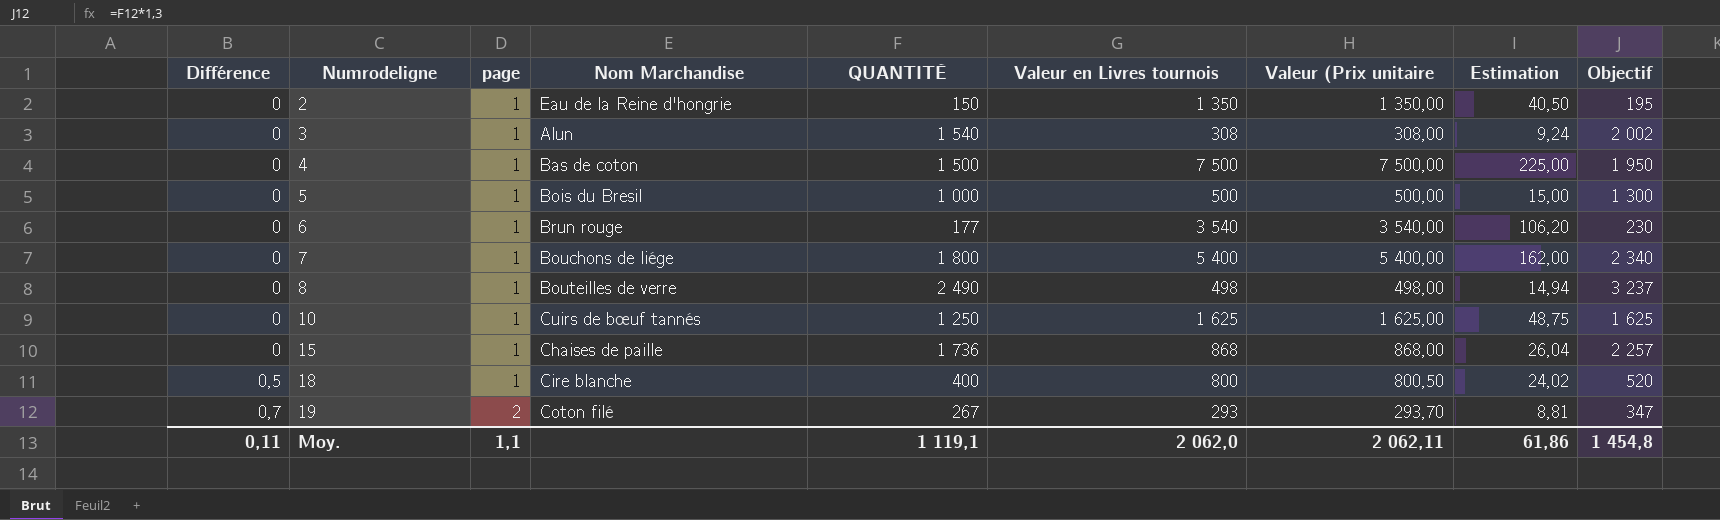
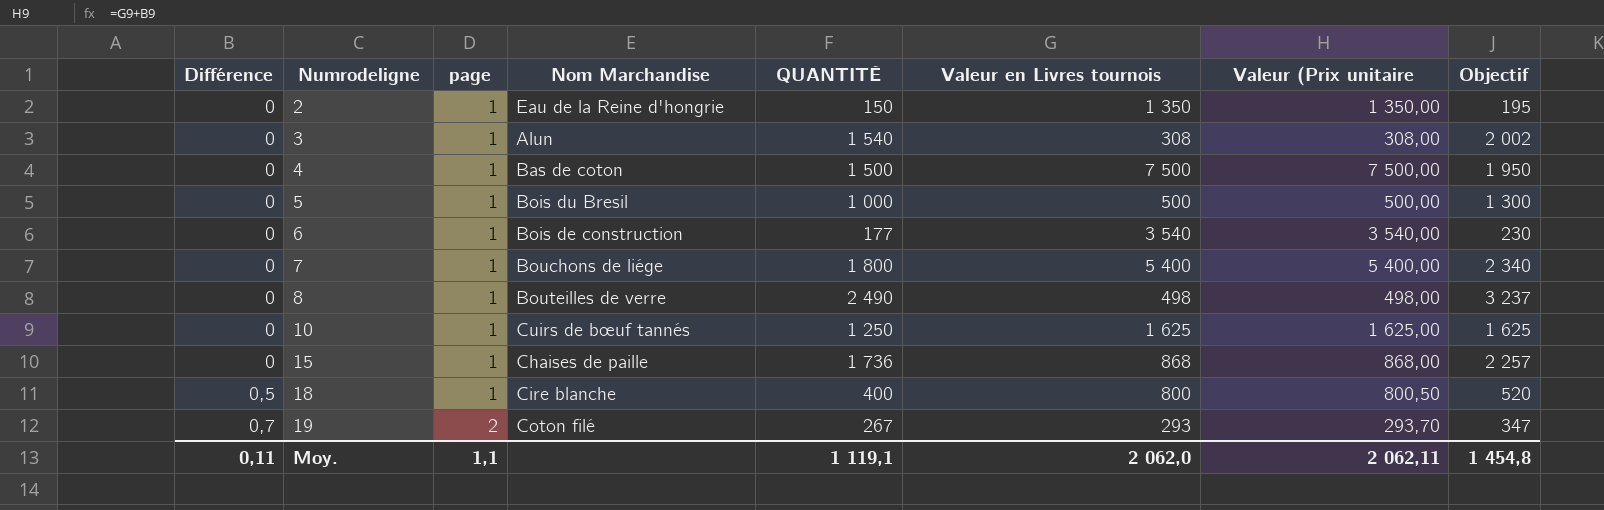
column Estimation | formula: [Valeur (Prix unitaire] * 0,03 -> none
6 | Nom Marchandise: Brun rouge -> Bois de construction

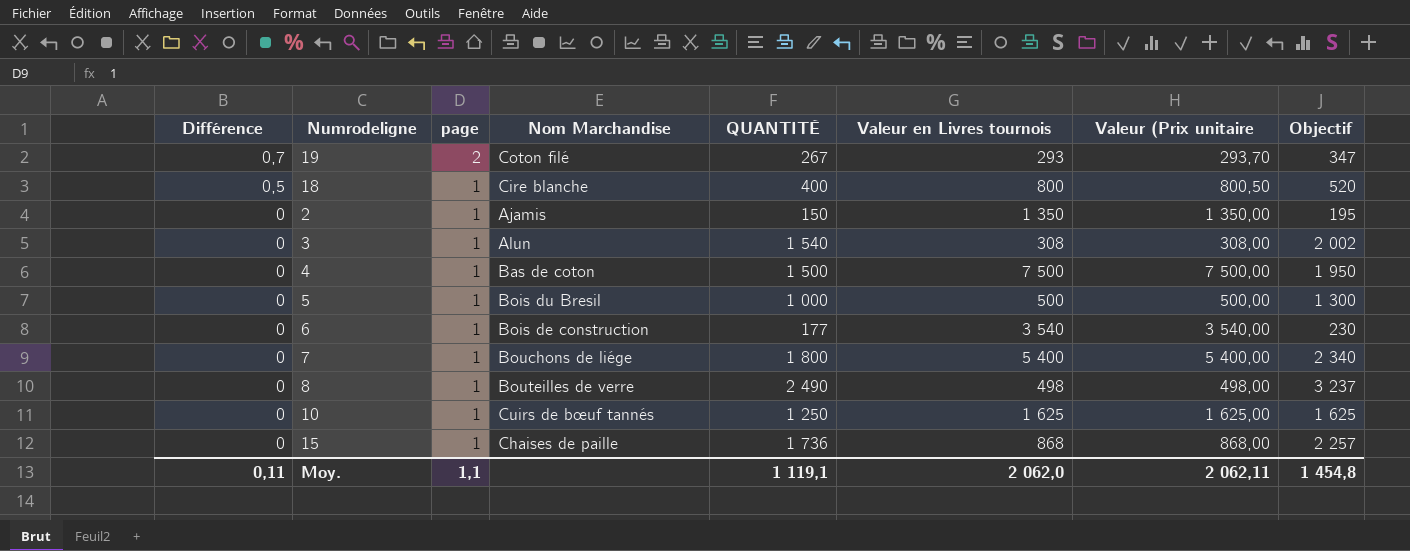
row order: Différence ascending -> Différence descending
2 | Nom Marchandise: Eau de la Reine d'hongrie -> Ajamis

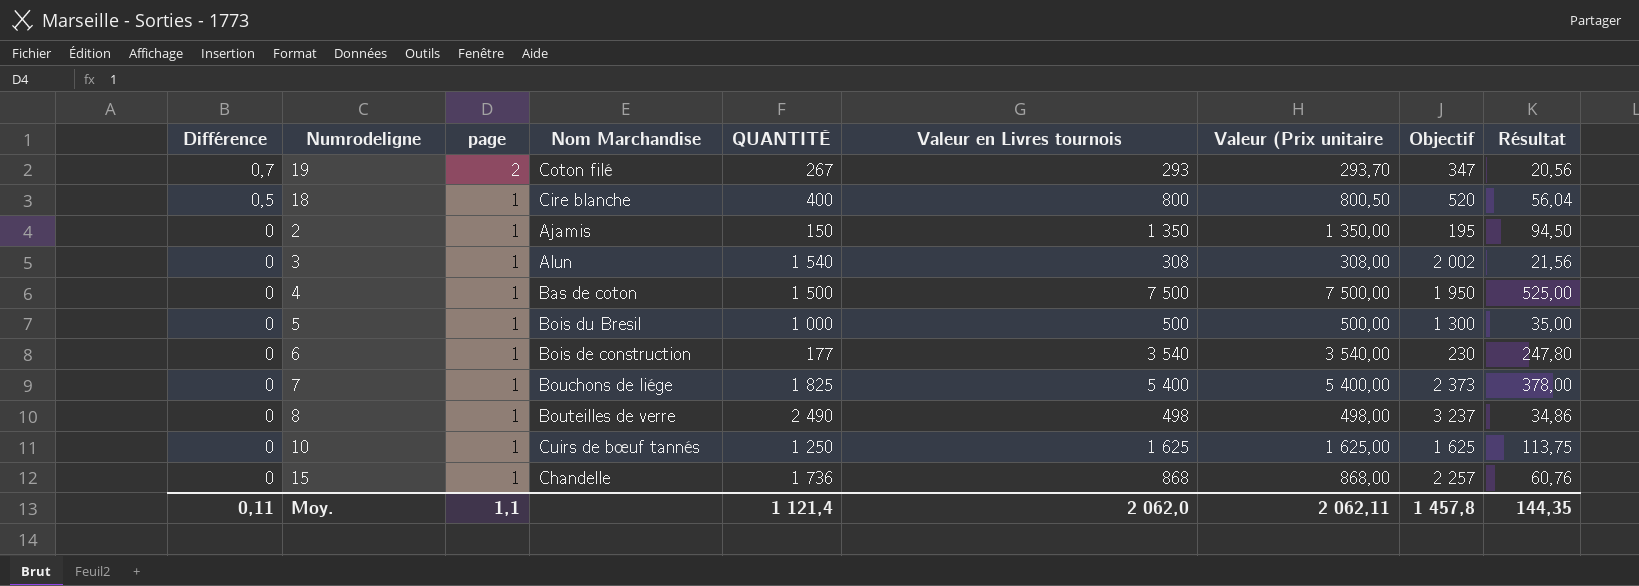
column Résultat | formula: none -> [Valeur (Prix unitaire] * 0,07
7 | QUANTITÉ: 1 800 -> 1 825
7 | Objectif: 2 340 -> 2 373
15 | Nom Marchandise: Chaises de paille -> Chandelle
Moy. | QUANTITÉ: 1 119,1 -> 1 121,4
Moy. | Objectif: 1 454,8 -> 1 457,8

